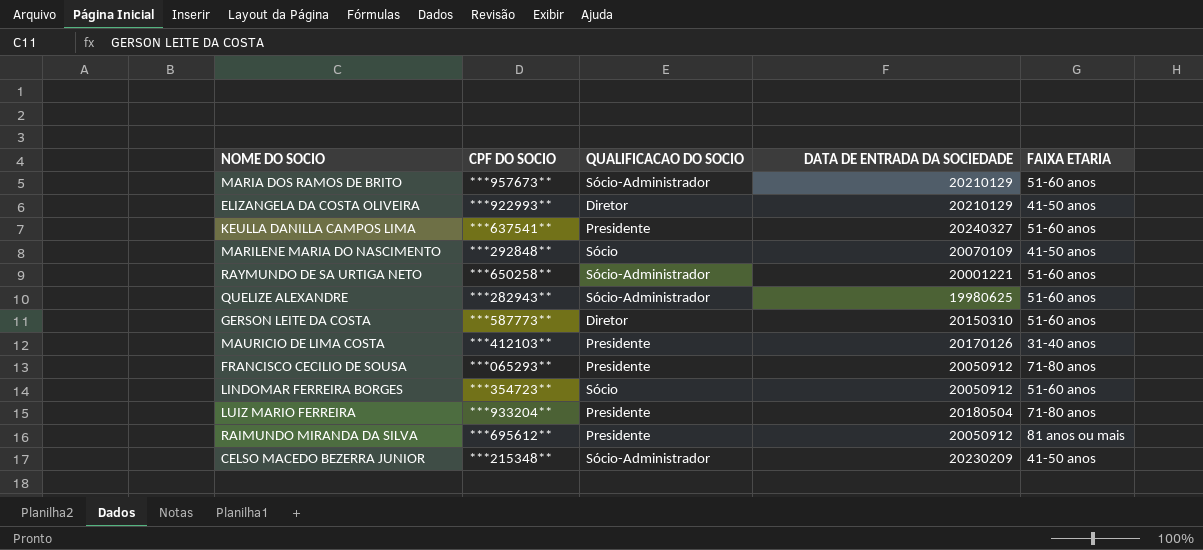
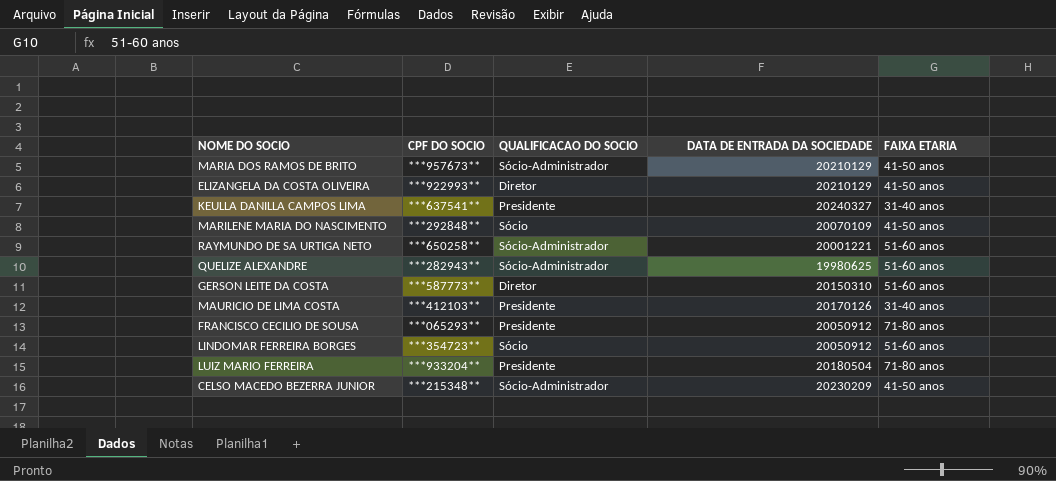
row RAIMUNDO MIRANDA DA SILVA: ***695612** | Presidente | 20050912 | 81 anos ou mais -> none
MARIA DOS RAMOS DE BRITO | FAIXA ETARIA: 51-60 anos -> 41-50 anos
KEULLA DANILLA CAMPOS LIMA | FAIXA ETARIA: 51-60 anos -> 31-40 anos

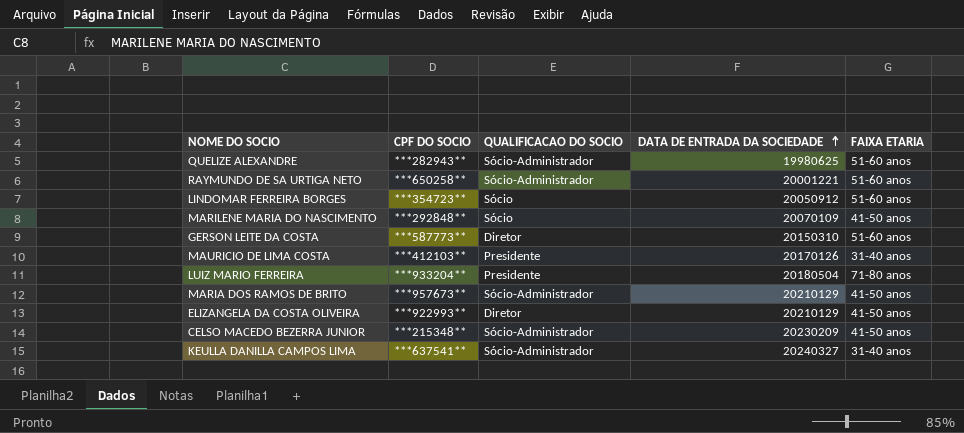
row order: none -> DATA DE ENTRADA DA SOCIEDADE ascending
row FRANCISCO CECILIO DE SOUSA: ***065293** | Presidente | 20050912 | 71-80 anos -> none
KEULLA DANILLA CAMPOS LIMA | QUALIFICACAO DO SOCIO: Presidente -> Sócio-Administrador

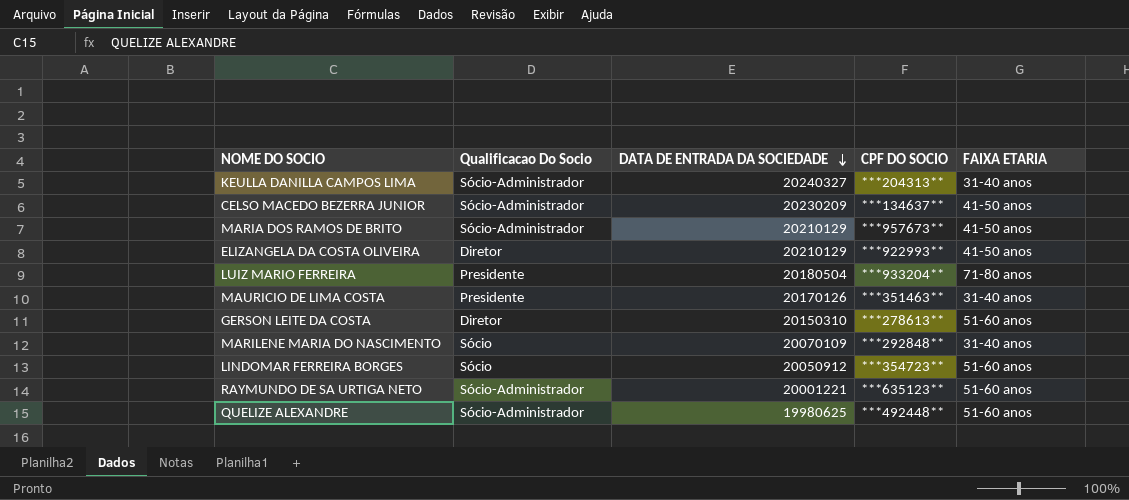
row order: DATA DE ENTRADA DA SOCIEDADE ascending -> DATA DE ENTRADA DA SOCIEDADE descending
column name: QUALIFICACAO DO SOCIO -> Qualificacao Do Socio
column CPF DO SOCIO | position: 2 -> 4
KEULLA DANILLA CAMPOS LIMA | CPF DO SOCIO: ***637541** -> ***204313**
CELSO MACEDO BEZERRA JUNIOR | CPF DO SOCIO: ***215348** -> ***134637**
MAURICIO DE LIMA COSTA | CPF DO SOCIO: ***412103** -> ***351463**
GERSON LEITE DA COSTA | CPF DO SOCIO: ***587773** -> ***278613**
MARILENE MARIA DO NASCIMENTO | FAIXA ETARIA: 41-50 anos -> 31-40 anos
RAYMUNDO DE SA URTIGA NETO | CPF DO SOCIO: ***650258** -> ***635123**
QUELIZE ALEXANDRE | CPF DO SOCIO: ***282943** -> ***492448**

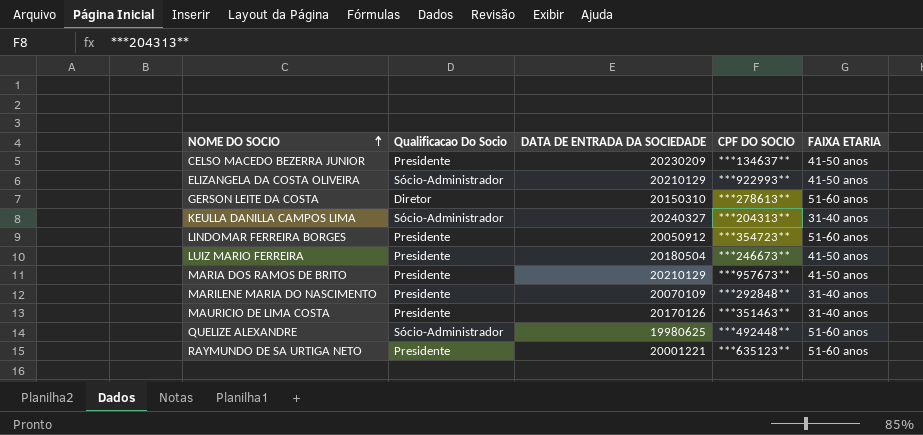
row order: DATA DE ENTRADA DA SOCIEDADE descending -> NOME DO SOCIO ascending
CELSO MACEDO BEZERRA JUNIOR | Qualificacao Do Socio: Sócio-Administrador -> Presidente
ELIZANGELA DA COSTA OLIVEIRA | Qualificacao Do Socio: Diretor -> Sócio-Administrador
LINDOMAR FERREIRA BORGES | Qualificacao Do Socio: Sócio -> Presidente
LUIZ MARIO FERREIRA | CPF DO SOCIO: ***933204** -> ***246673**
LUIZ MARIO FERREIRA | FAIXA ETARIA: 71-80 anos -> 41-50 anos
MARIA DOS RAMOS DE BRITO | Qualificacao Do Socio: Sócio-Administrador -> Presidente
MARILENE MARIA DO NASCIMENTO | Qualificacao Do Socio: Sócio -> Presidente
RAYMUNDO DE SA URTIGA NETO | Qualificacao Do Socio: Sócio-Administrador -> Presidente

